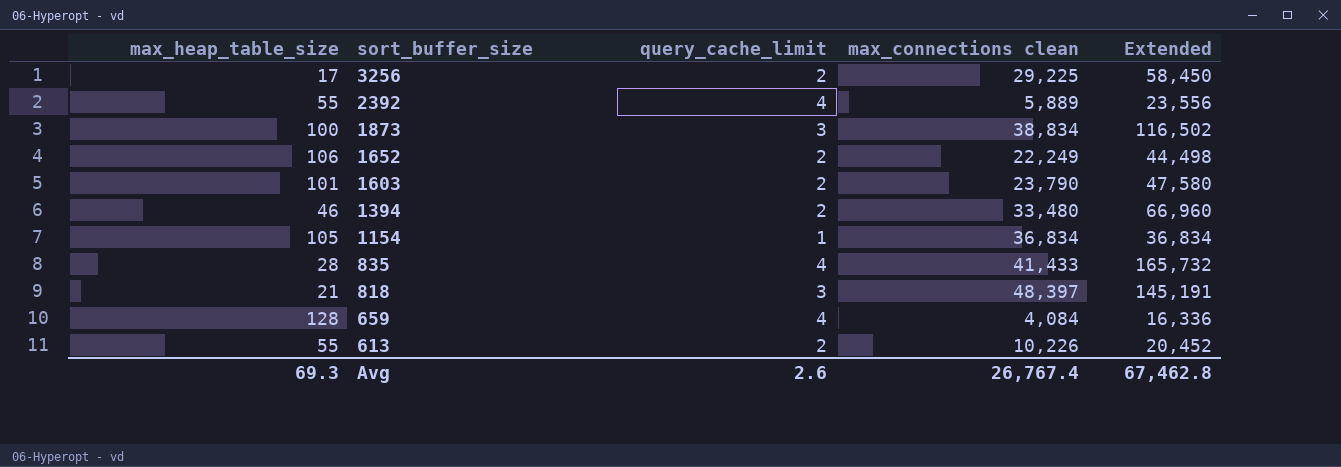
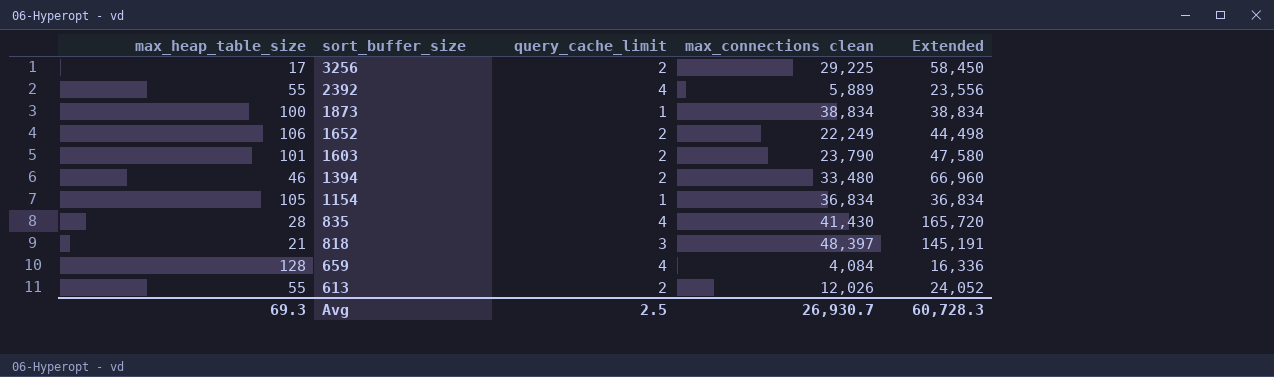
1873 | query_cache_limit: 3 -> 1
1873 | Extended: 116,502 -> 38,834
835 | max_connections clean: 41,433 -> 41,430
835 | Extended: 165,732 -> 165,720
613 | max_connections clean: 10,226 -> 12,026
613 | Extended: 20,452 -> 24,052
Avg | query_cache_limit: 2.6 -> 2.5
Avg | max_connections clean: 26,767.4 -> 26,930.7
Avg | Extended: 67,462.8 -> 60,728.3

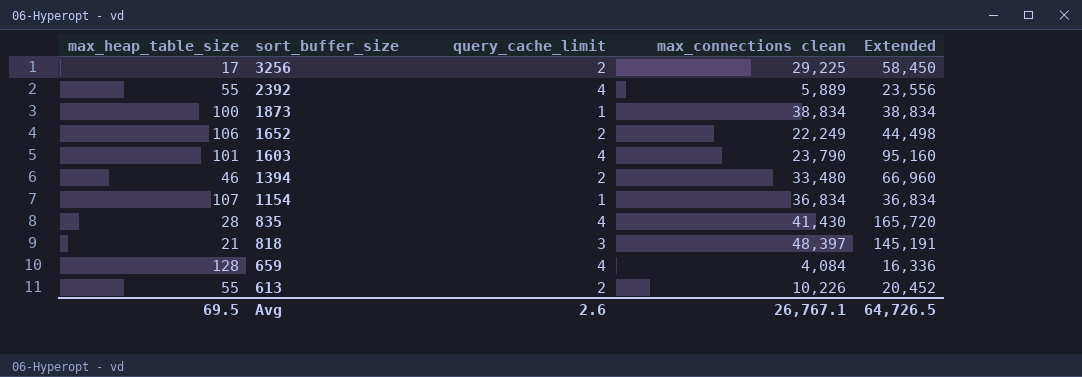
1603 | query_cache_limit: 2 -> 4
1603 | Extended: 47,580 -> 95,160
1154 | max_heap_table_size: 105 -> 107
613 | max_connections clean: 12,026 -> 10,226
613 | Extended: 24,052 -> 20,452
Avg | max_heap_table_size: 69.3 -> 69.5
Avg | query_cache_limit: 2.5 -> 2.6
Avg | max_connections clean: 26,930.7 -> 26,767.1
Avg | Extended: 60,728.3 -> 64,726.5

